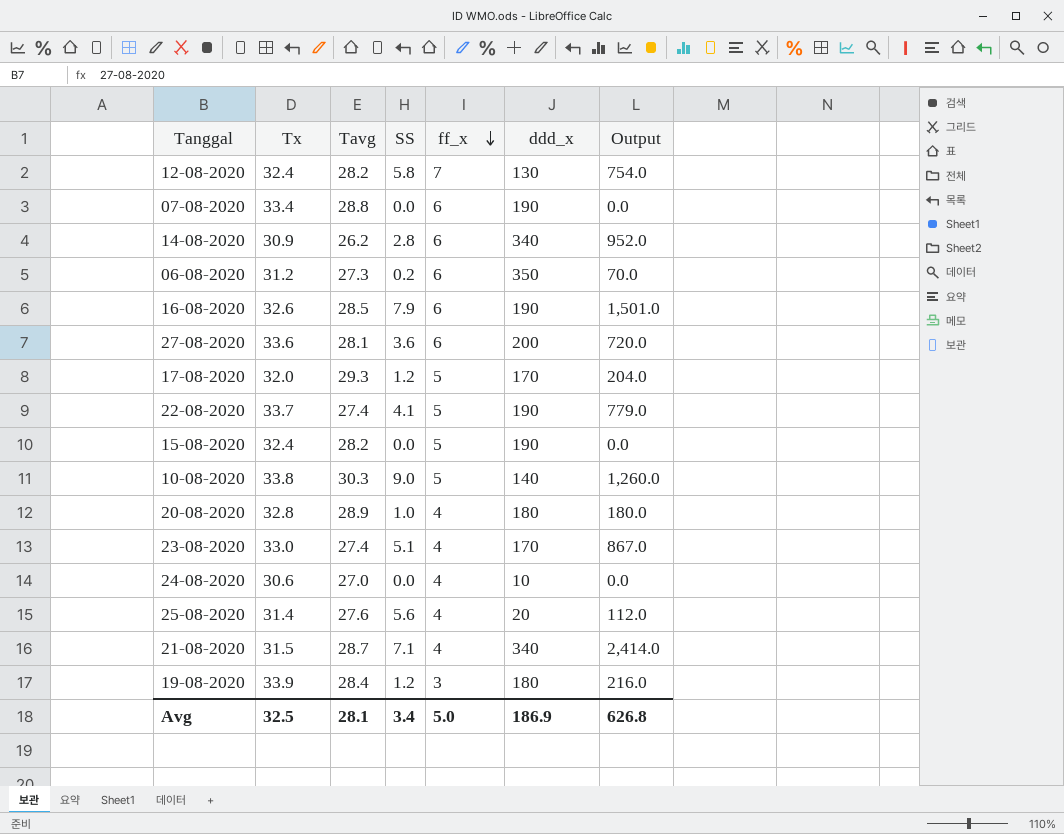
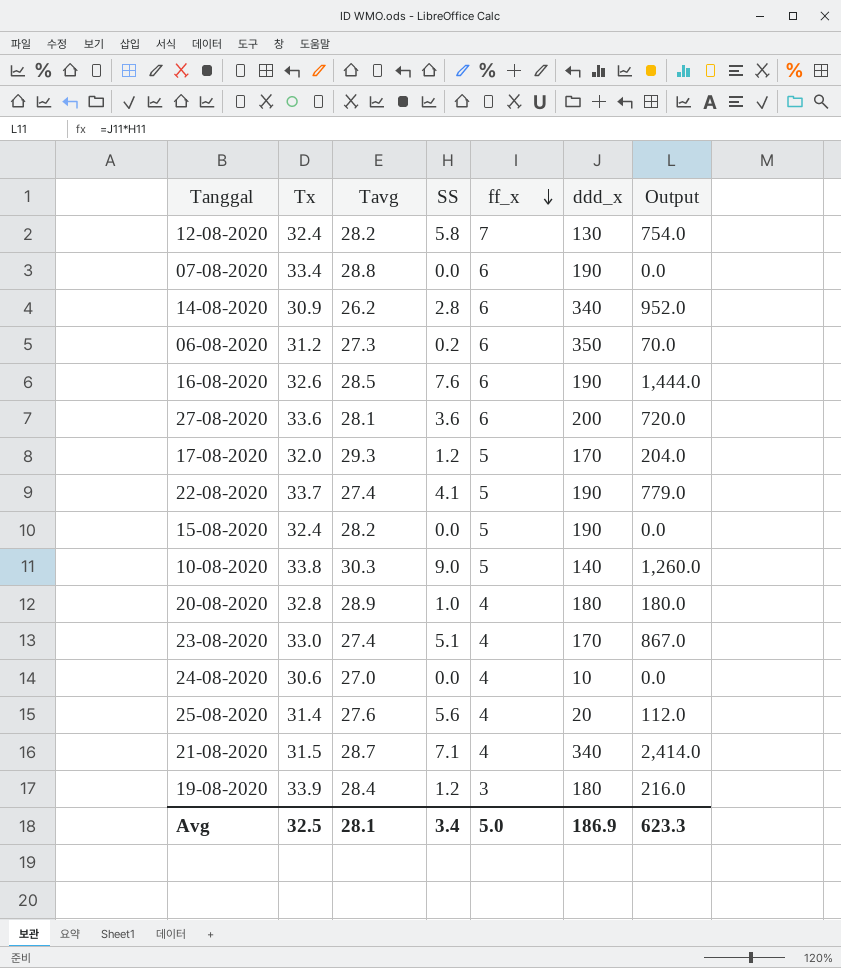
16-08-2020 | SS: 7.9 -> 7.6
16-08-2020 | Output: 1,501.0 -> 1,444.0
Avg | Output: 626.8 -> 623.3

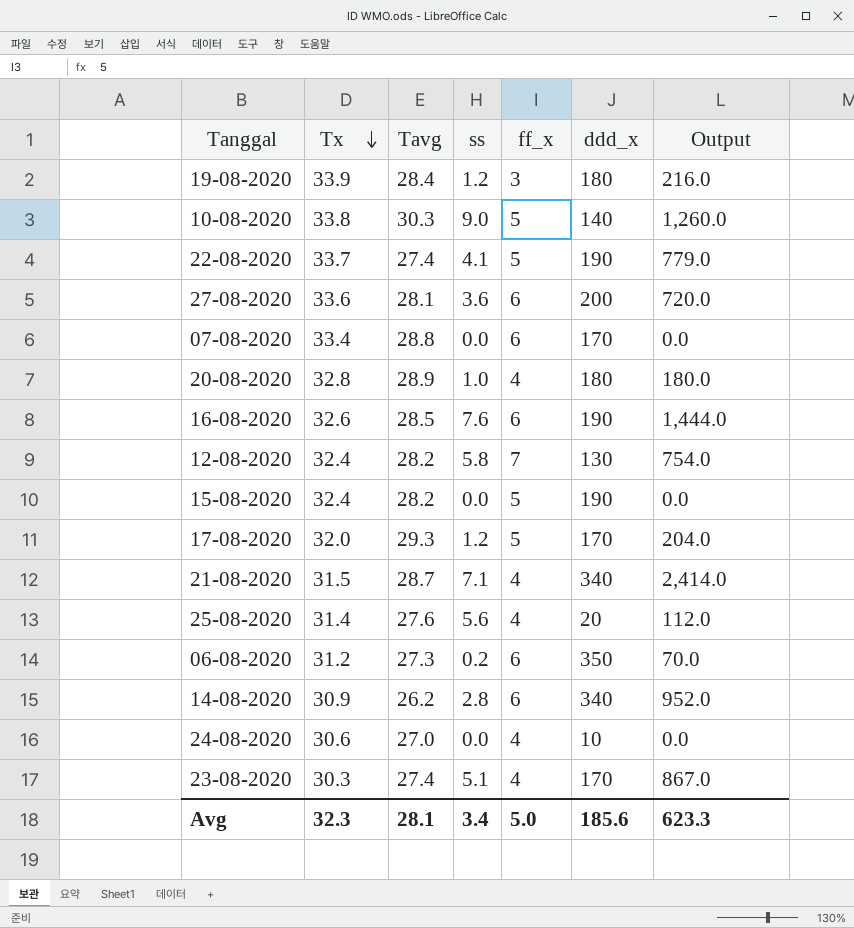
row order: ff_x descending -> Tx descending
column name: SS -> ss
07-08-2020 | ddd_x: 190 -> 170
23-08-2020 | Tx: 33.0 -> 30.3
Avg | Tx: 32.5 -> 32.3
Avg | ddd_x: 186.9 -> 185.6

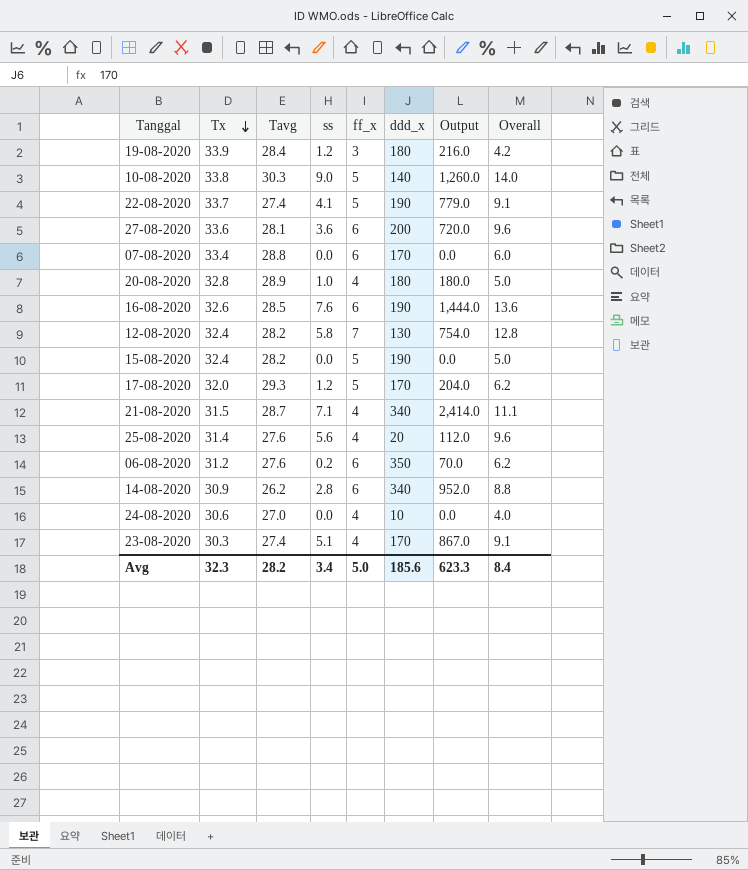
column Overall | formula: none -> [ss] + [ff_x]
06-08-2020 | Tavg: 27.3 -> 27.6
Avg | Tavg: 28.1 -> 28.2

